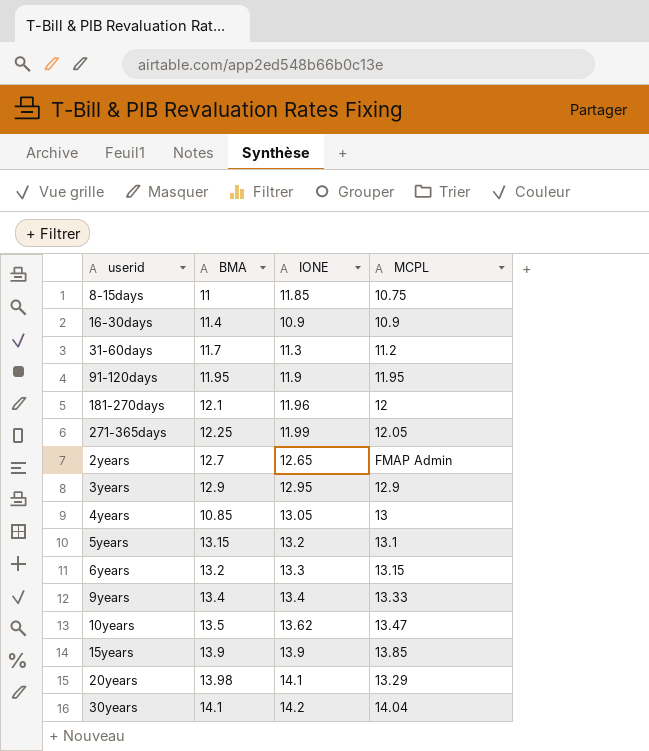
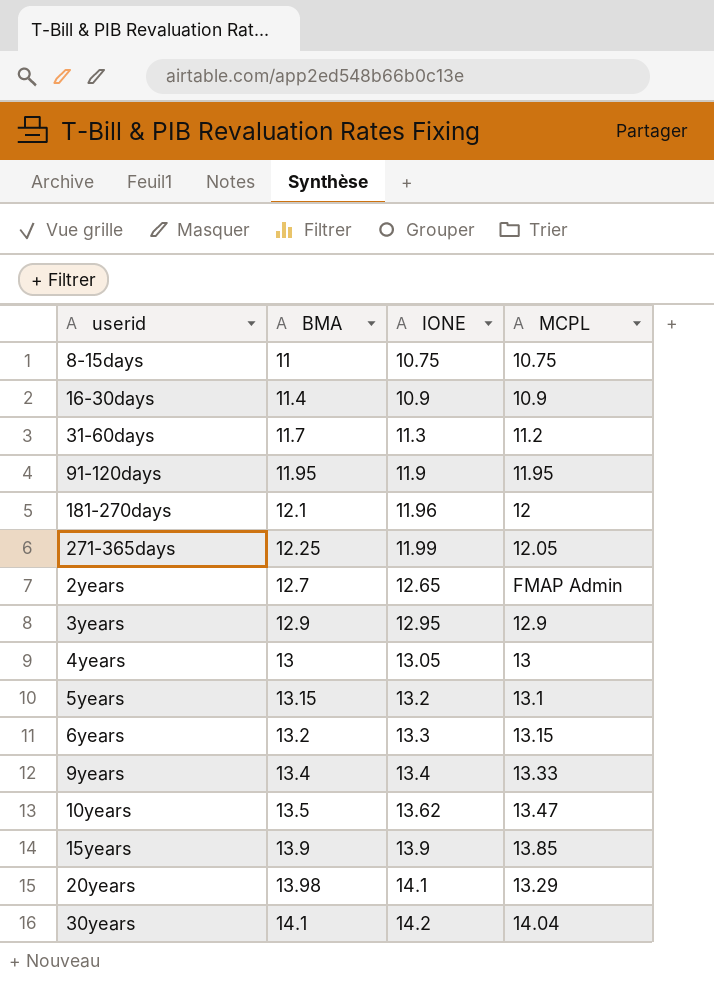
8-15days | IONE: 11.85 -> 10.75
4years | BMA: 10.85 -> 13

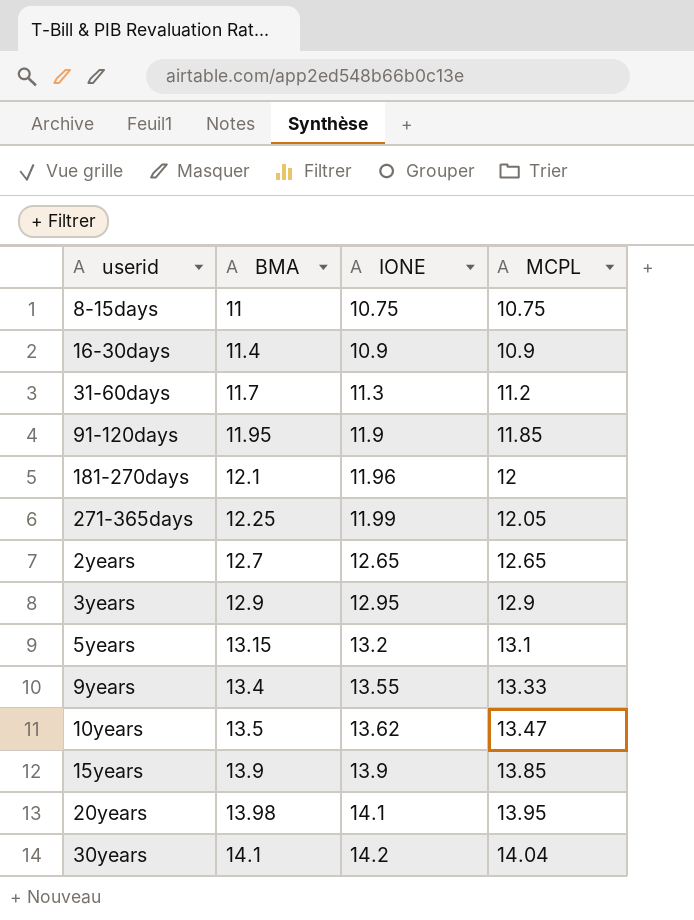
row 4years: 13 | 13.05 | 13 -> none
row 6years: 13.2 | 13.3 | 13.15 -> none
91-120days | MCPL: 11.95 -> 11.85
2years | MCPL: FMAP Admin -> 12.65
9years | IONE: 13.4 -> 13.55
20years | MCPL: 13.29 -> 13.95

